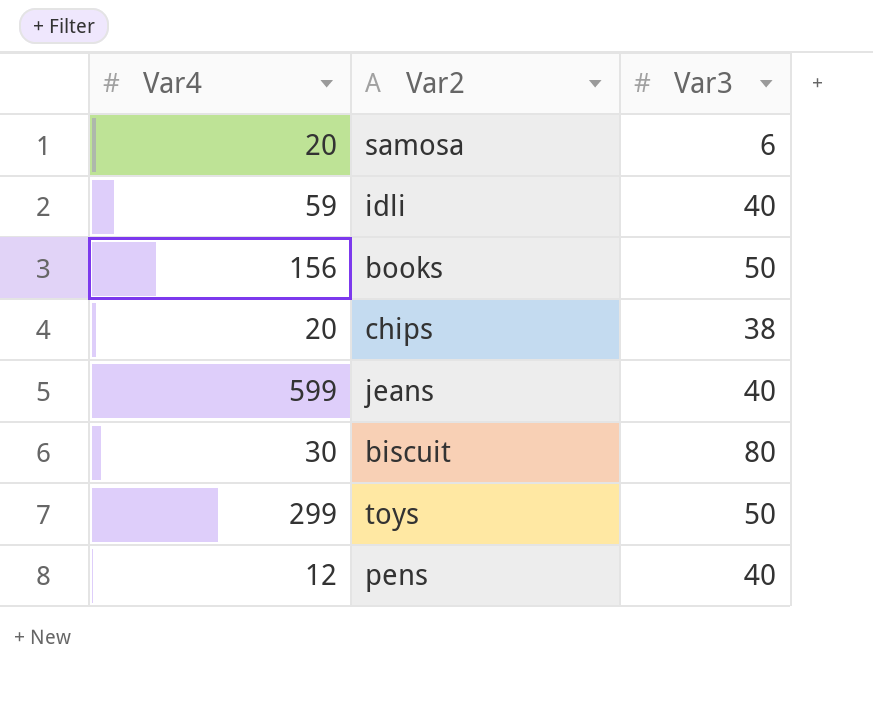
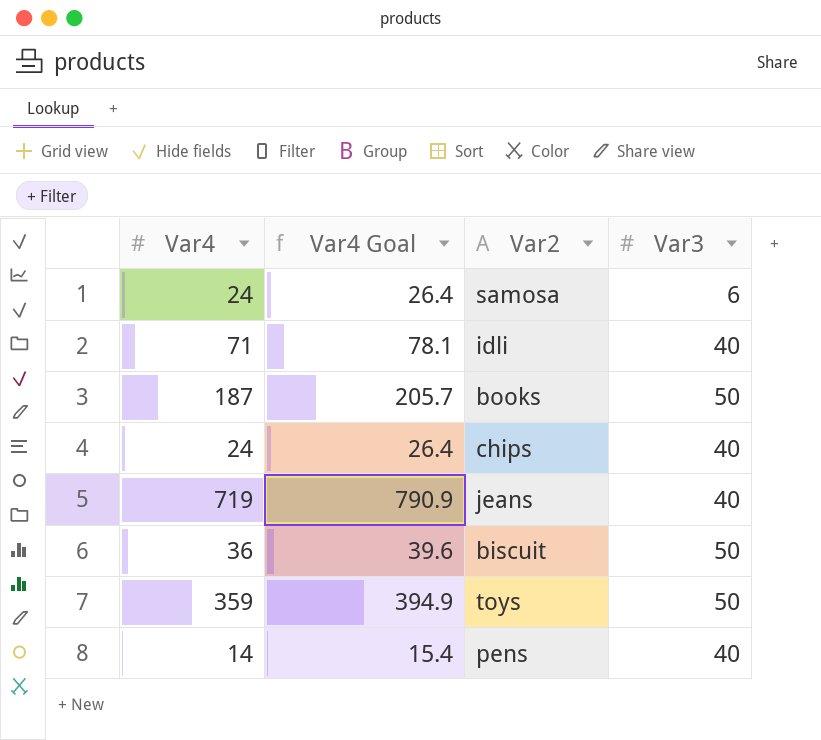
column Var4 Goal | formula: none -> [Var4] * 1.1
samosa | Var4: 20 -> 24
idli | Var4: 59 -> 71
books | Var4: 156 -> 187
chips | Var4: 20 -> 24
chips | Var3: 38 -> 40
jeans | Var4: 599 -> 719
biscuit | Var4: 30 -> 36
biscuit | Var3: 80 -> 50
toys | Var4: 299 -> 359
pens | Var4: 12 -> 14

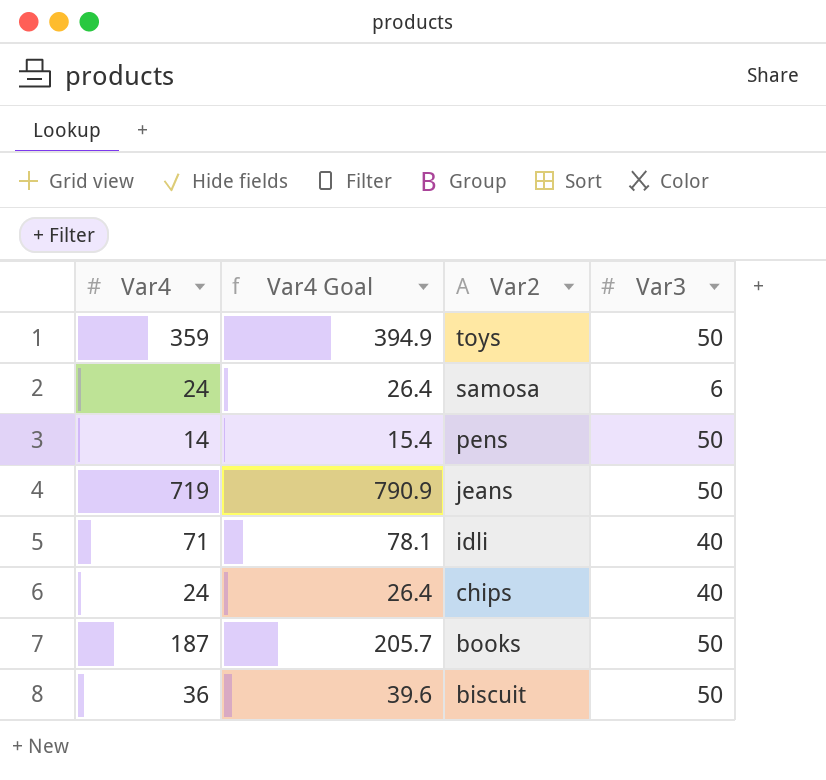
row order: none -> Var2 descending
pens | Var3: 40 -> 50
jeans | Var3: 40 -> 50

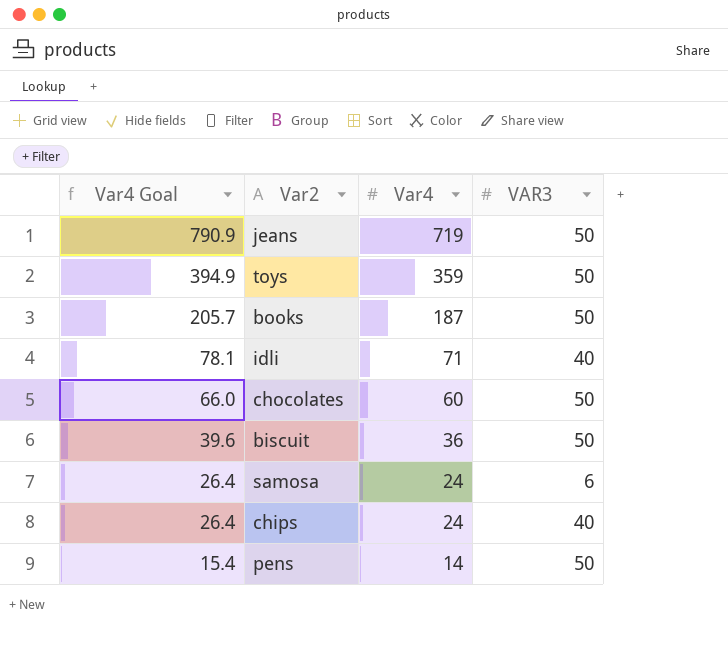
row order: Var2 descending -> Var4 Goal descending
column Var4 | position: 1 -> 3
column name: Var3 -> VAR3
row chocolates: none -> 66.0 | 60 | 50

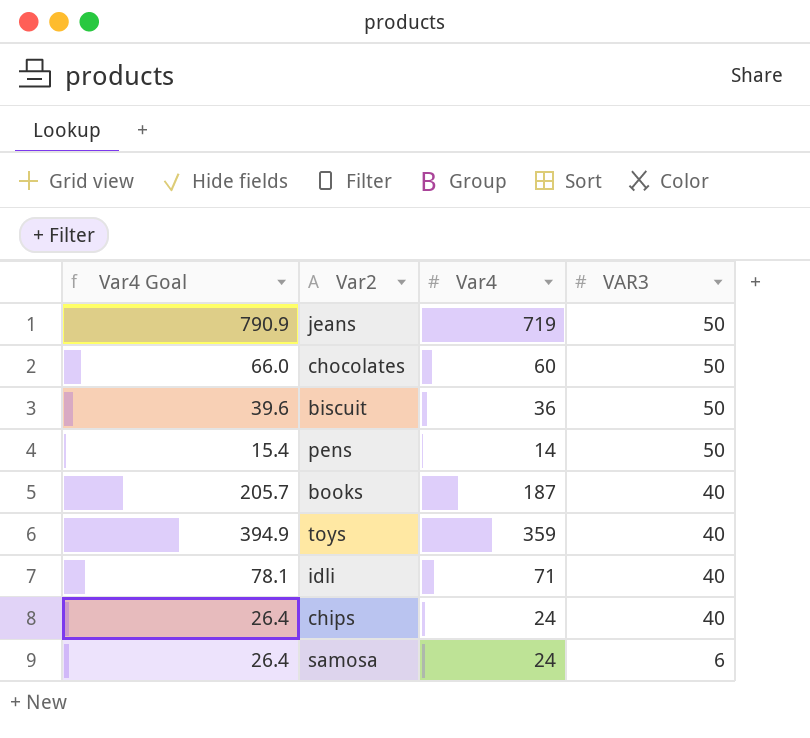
row order: Var4 Goal descending -> VAR3 descending
books | VAR3: 50 -> 40
toys | VAR3: 50 -> 40

